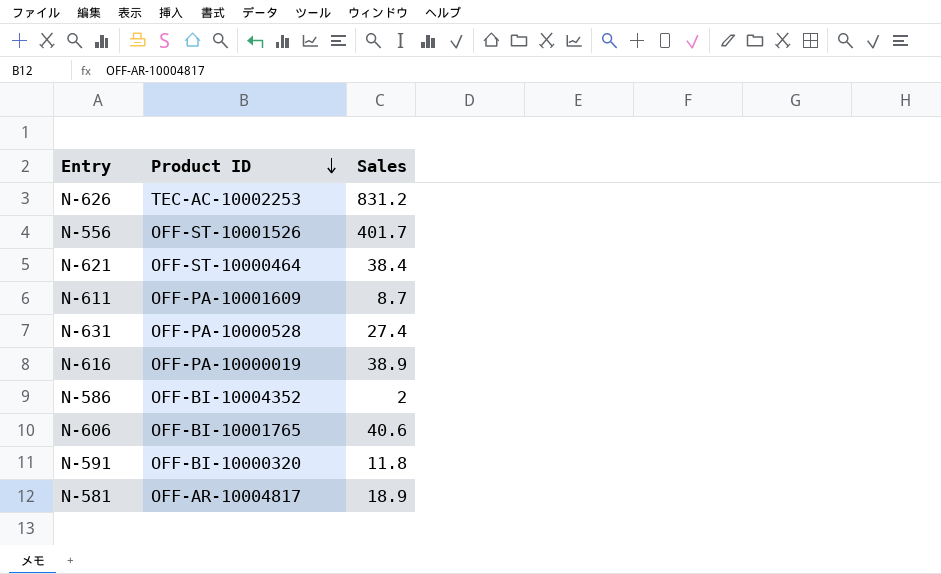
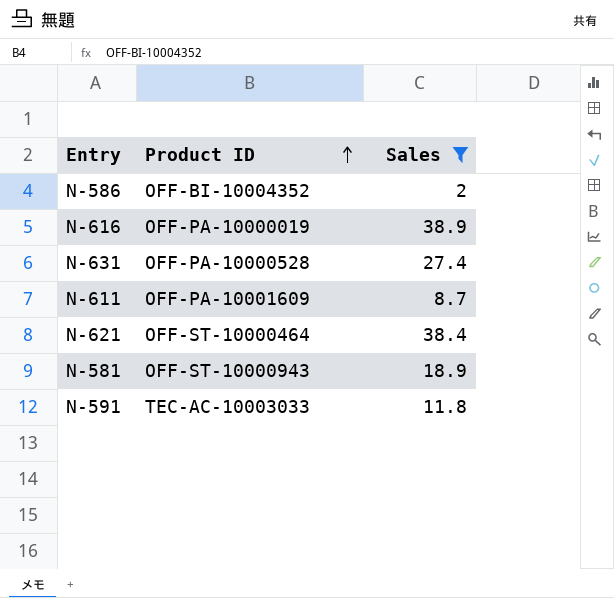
filter: none -> Sales <= 38.9
row order: Product ID descending -> Product ID ascending
N-581 | Product ID: OFF-AR-10004817 -> OFF-ST-10000943
N-591 | Product ID: OFF-BI-10000320 -> TEC-AC-10003033

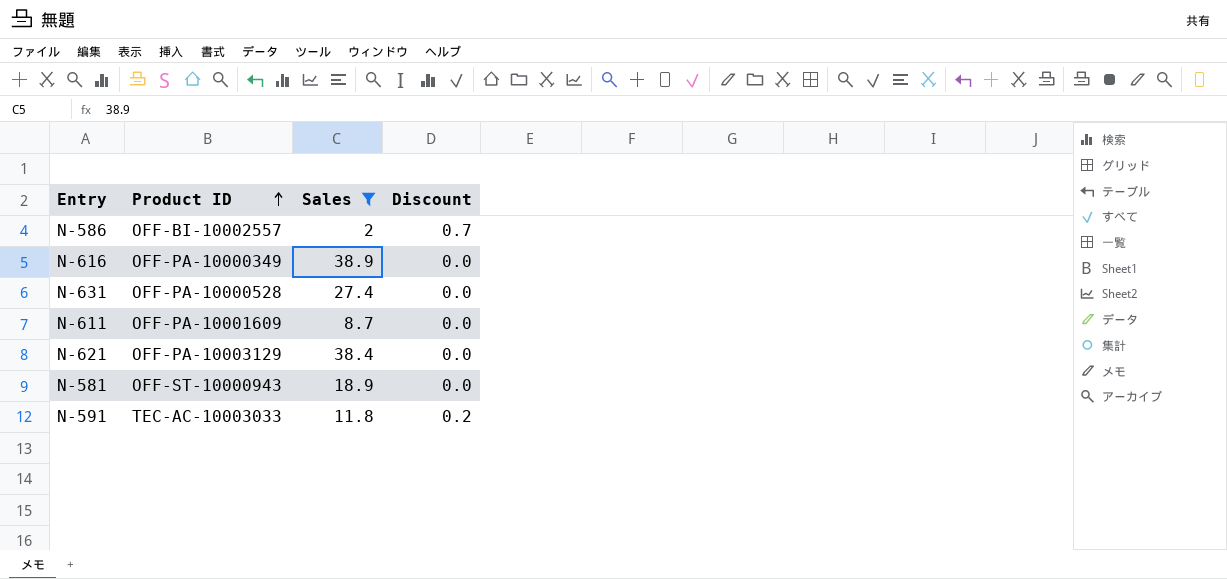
column Discount | position: none -> 4
N-586 | Product ID: OFF-BI-10004352 -> OFF-BI-10002557
N-616 | Product ID: OFF-PA-10000019 -> OFF-PA-10000349
N-621 | Product ID: OFF-ST-10000464 -> OFF-PA-10003129

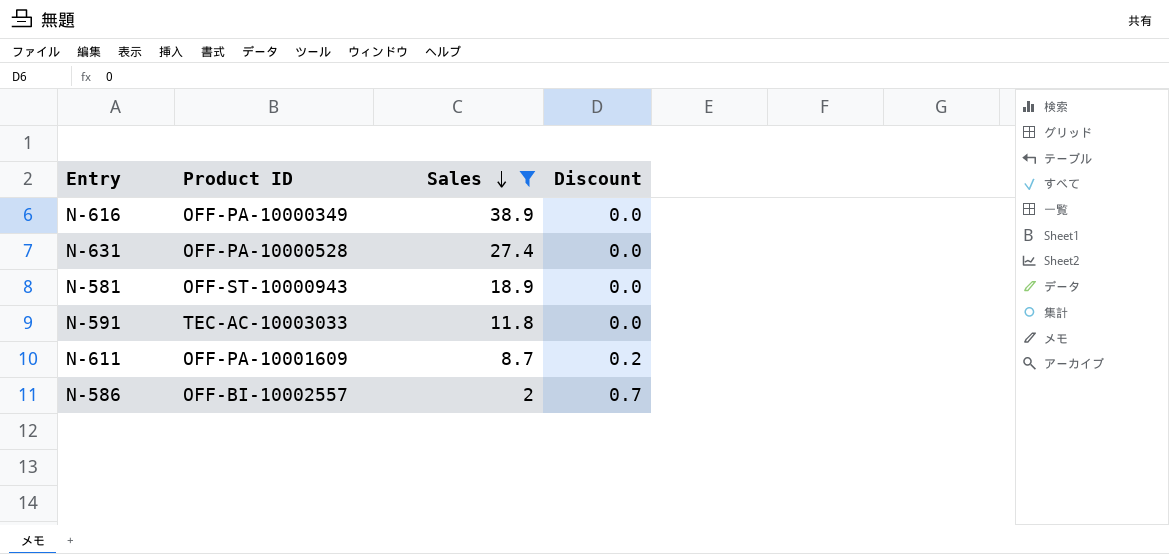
row order: Product ID ascending -> Sales descending
row N-621: OFF-PA-10003129 | 38.4 | 0.0 -> none
N-591 | Discount: 0.2 -> 0.0
N-611 | Discount: 0.0 -> 0.2

